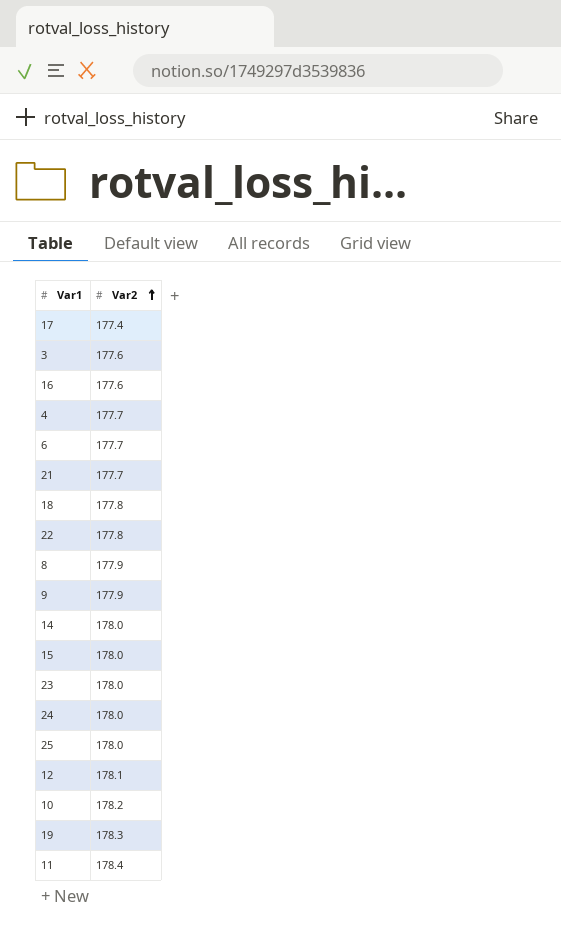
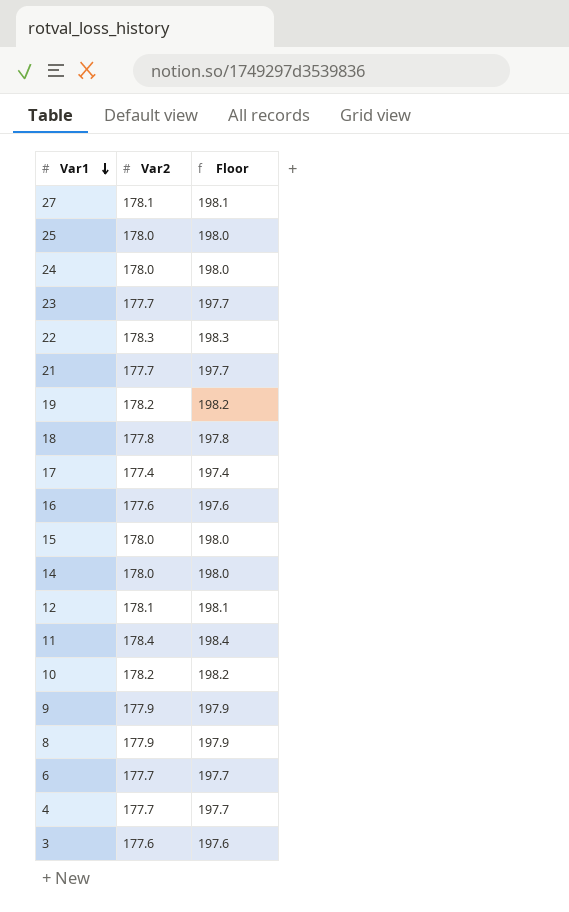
row order: Var2 ascending -> Var1 descending
column Floor | formula: none -> [Var2] + 20
row 27: none -> 178.1 | 198.1
23 | Var2: 178.0 -> 177.7
22 | Var2: 177.8 -> 178.3
19 | Var2: 178.3 -> 178.2

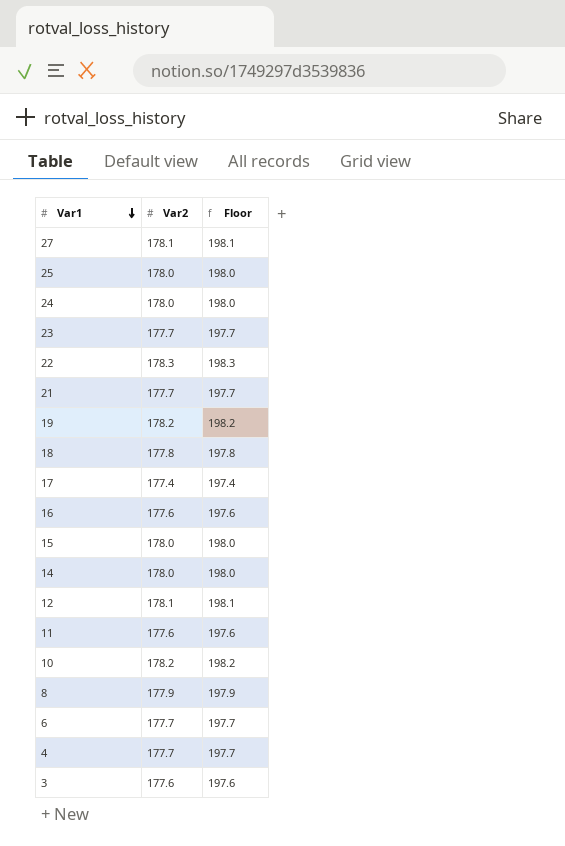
row 9: 177.9 | 197.9 -> none
11 | Var2: 178.4 -> 177.6
11 | Floor: 198.4 -> 197.6

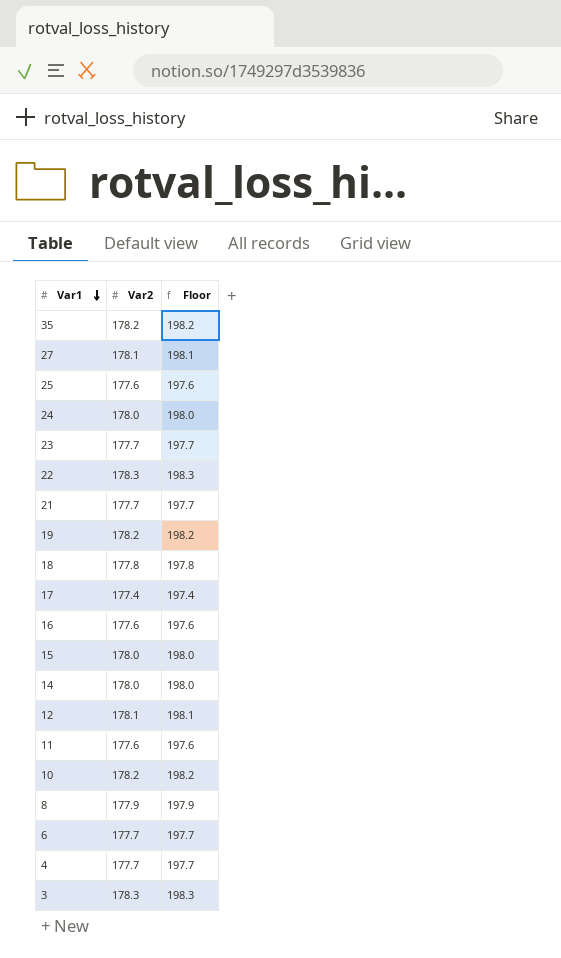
row 35: none -> 178.2 | 198.2
25 | Var2: 178.0 -> 177.6
25 | Floor: 198.0 -> 197.6
3 | Var2: 177.6 -> 178.3
3 | Floor: 197.6 -> 198.3

